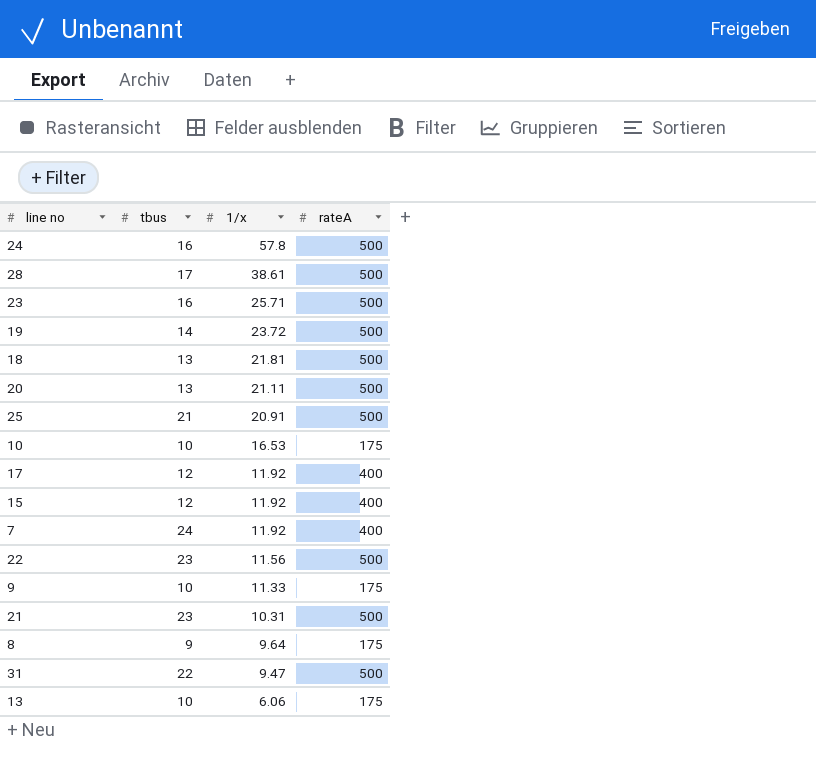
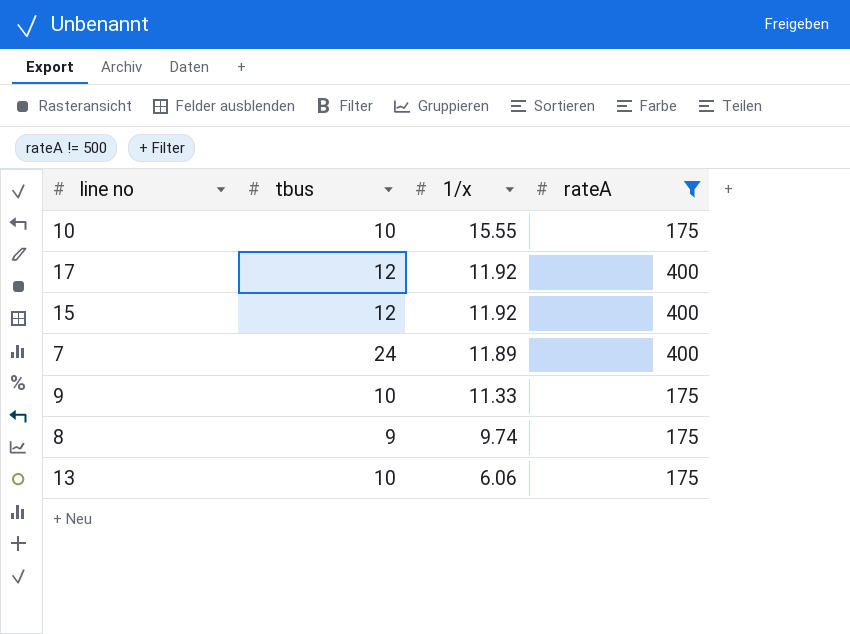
filter: none -> rateA != 500
10 | 1/x: 16.53 -> 15.55
7 | 1/x: 11.92 -> 11.89
8 | 1/x: 9.64 -> 9.74

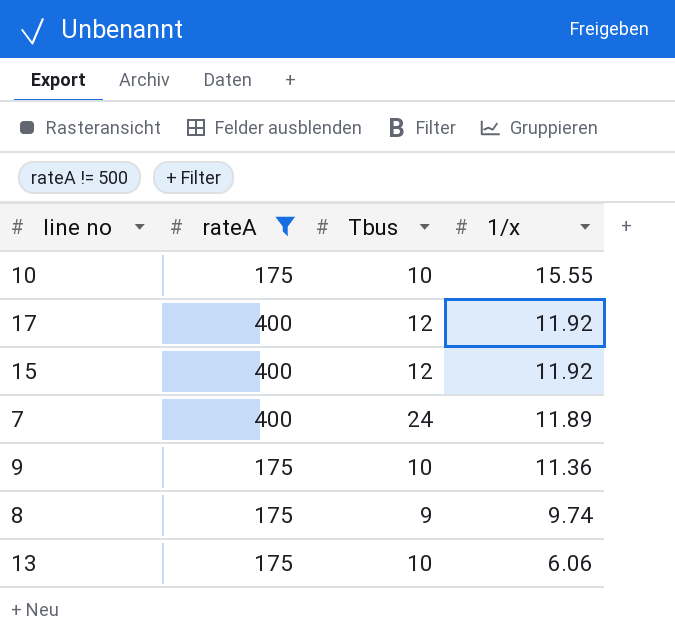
column rateA | position: 4 -> 2
column name: tbus -> Tbus
9 | 1/x: 11.33 -> 11.36

